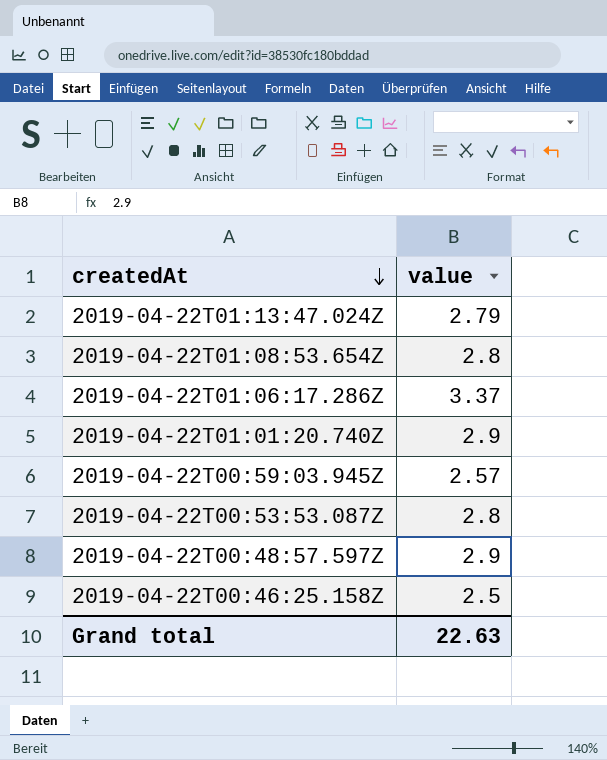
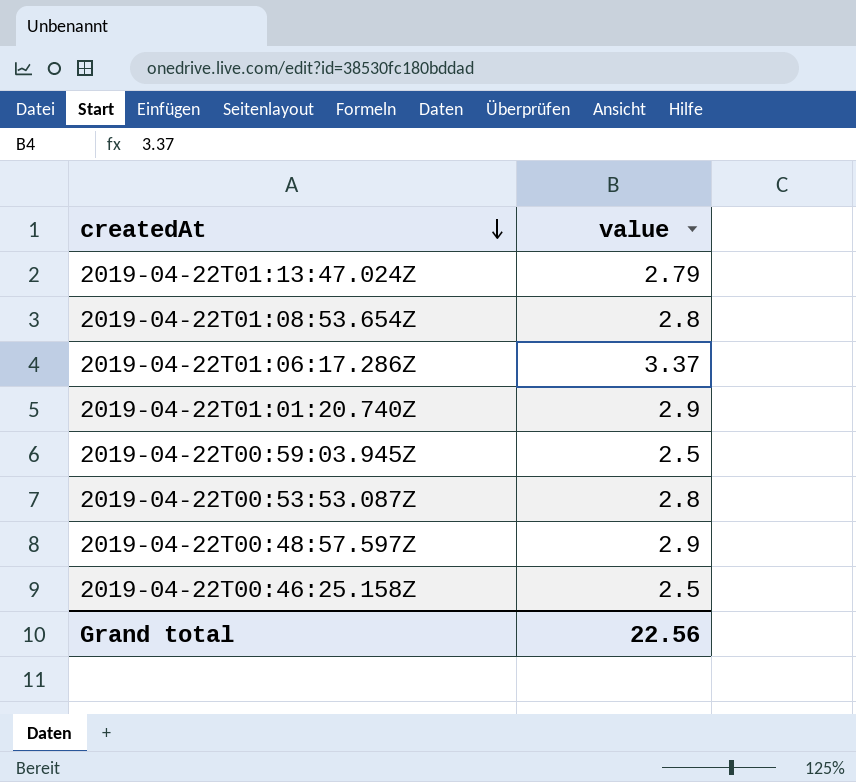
2019-04-22T00:59:03.945Z | value: 2.57 -> 2.5
Grand total | value: 22.63 -> 22.56

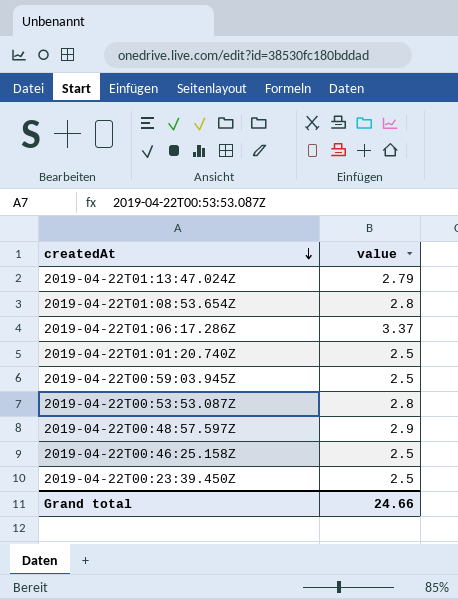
2019-04-22T01:01:20.740Z | value: 2.9 -> 2.5
row 2019-04-22T00:23:39.450Z: none -> 2.5
Grand total | value: 22.56 -> 24.66

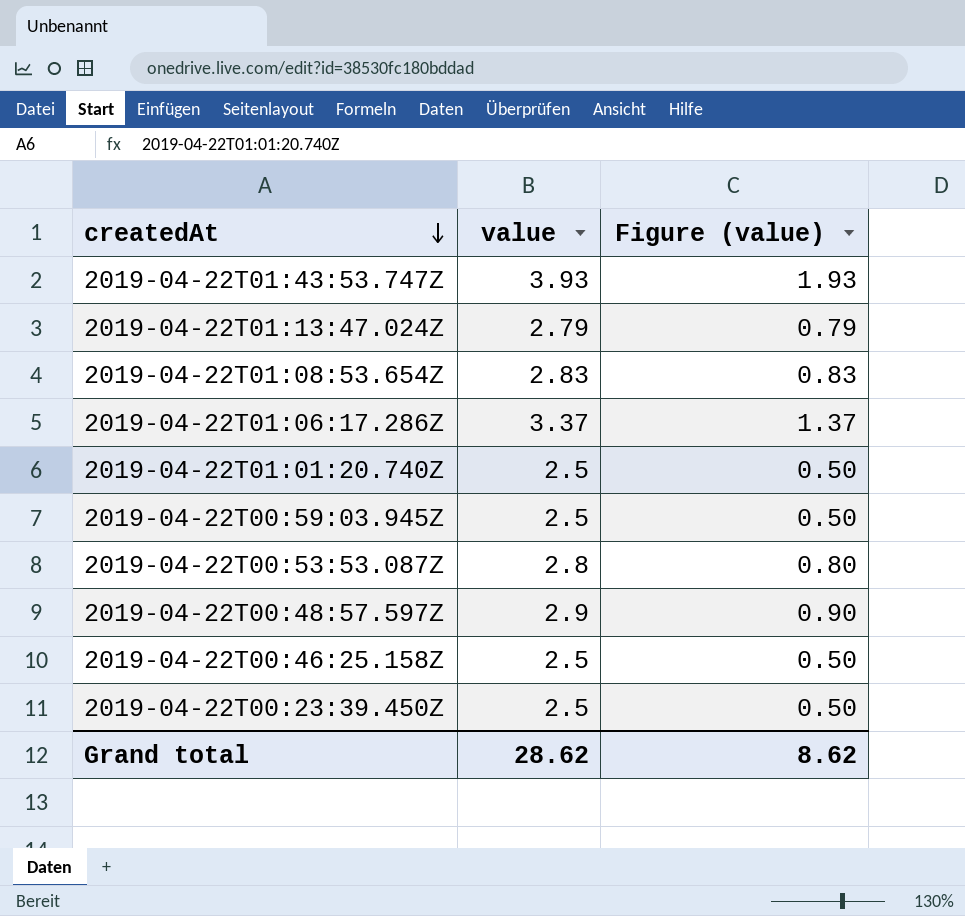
column Figure (value) | formula: none -> [value] - 2
row 2019-04-22T01:43:53.747Z: none -> 3.93 | 1.93
2019-04-22T01:08:53.654Z | value: 2.8 -> 2.83
Grand total | value: 24.66 -> 28.62

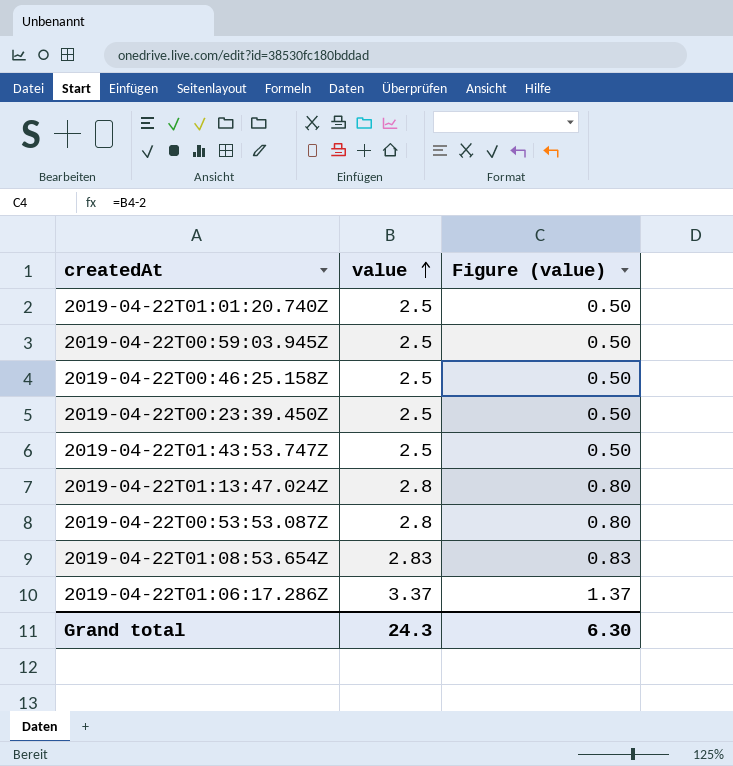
row order: createdAt descending -> value ascending
row 2019-04-22T00:48:57.597Z: 2.9 | 0.90 -> none
2019-04-22T01:43:53.747Z | value: 3.93 -> 2.5
2019-04-22T01:43:53.747Z | Figure (value): 1.93 -> 0.50
2019-04-22T01:13:47.024Z | value: 2.79 -> 2.8
2019-04-22T01:13:47.024Z | Figure (value): 0.79 -> 0.80
Grand total | value: 28.62 -> 24.3
Grand total | Figure (value): 8.62 -> 6.30

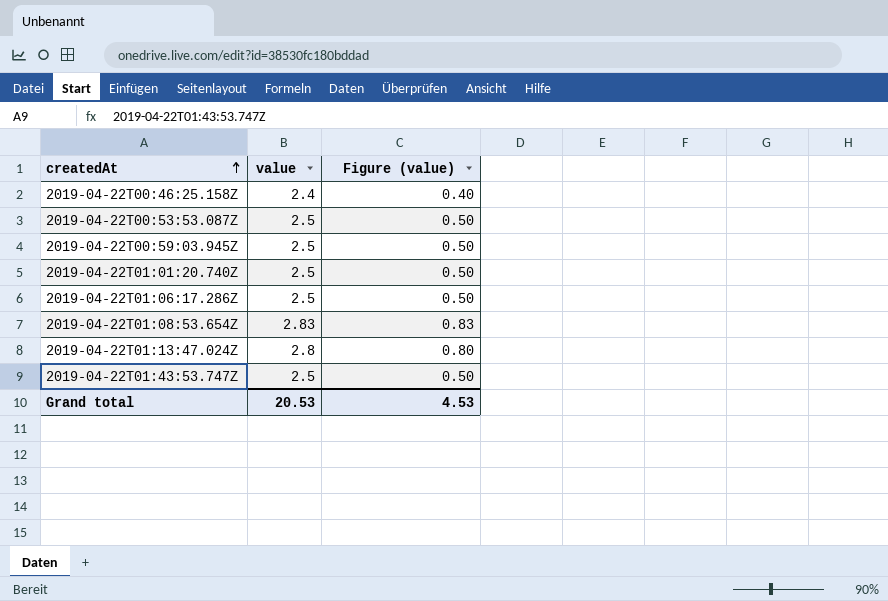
row order: value ascending -> createdAt ascending
row 2019-04-22T00:23:39.450Z: 2.5 | 0.50 -> none
2019-04-22T00:46:25.158Z | value: 2.5 -> 2.4
2019-04-22T00:46:25.158Z | Figure (value): 0.50 -> 0.40
2019-04-22T00:53:53.087Z | value: 2.8 -> 2.5
2019-04-22T00:53:53.087Z | Figure (value): 0.80 -> 0.50
2019-04-22T01:06:17.286Z | value: 3.37 -> 2.5
2019-04-22T01:06:17.286Z | Figure (value): 1.37 -> 0.50
Grand total | value: 24.3 -> 20.53
Grand total | Figure (value): 6.30 -> 4.53

